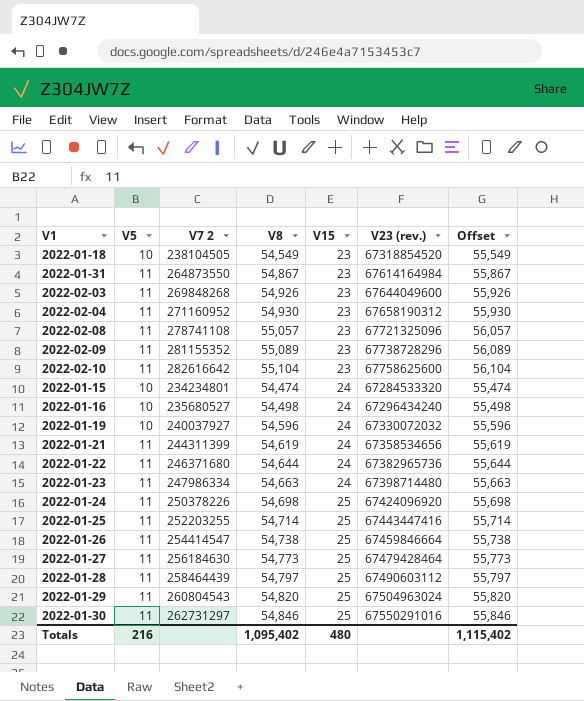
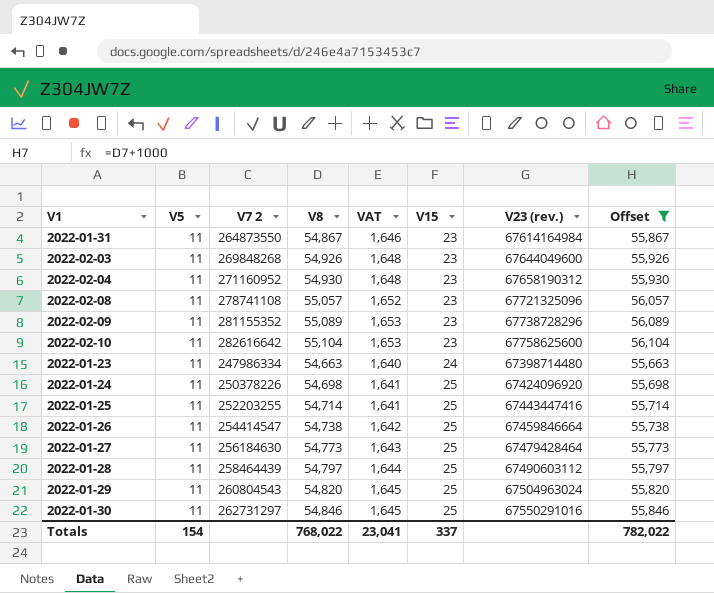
filter: none -> Offset >= 55,663
column VAT | formula: none -> [V8] * 0.03
Totals | V5: 216 -> 154
Totals | V8: 1,095,402 -> 768,022
Totals | V15: 480 -> 337
Totals | Offset: 1,115,402 -> 782,022

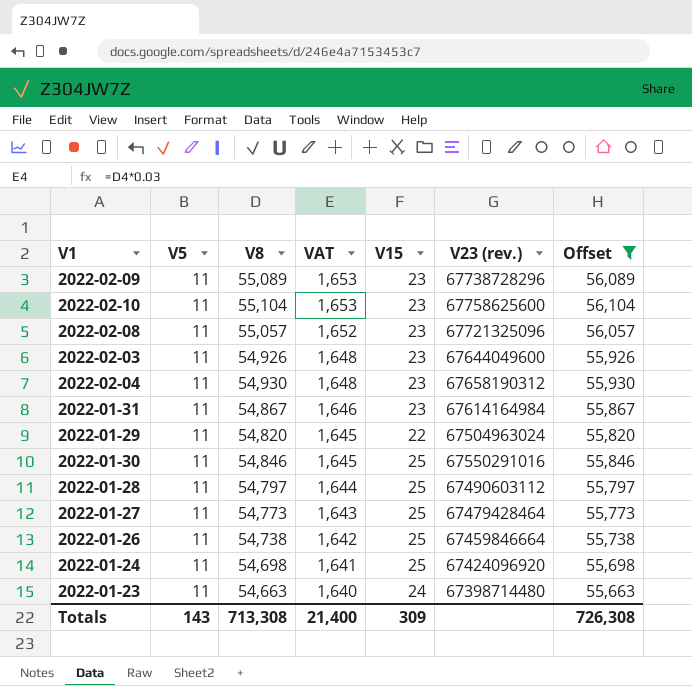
row order: V15 ascending -> VAT descending
column V7 2 | position: 3 -> none
row 2022-01-25: 11 | 252203255 | 54,714 | 1,641 | 25 | 67443447416 | 55,714 -> none
2022-01-29 | V15: 25 -> 22
Totals | V5: 154 -> 143
Totals | V8: 768,022 -> 713,308
Totals | VAT: 23,041 -> 21,400
Totals | V15: 337 -> 309
Totals | Offset: 782,022 -> 726,308

